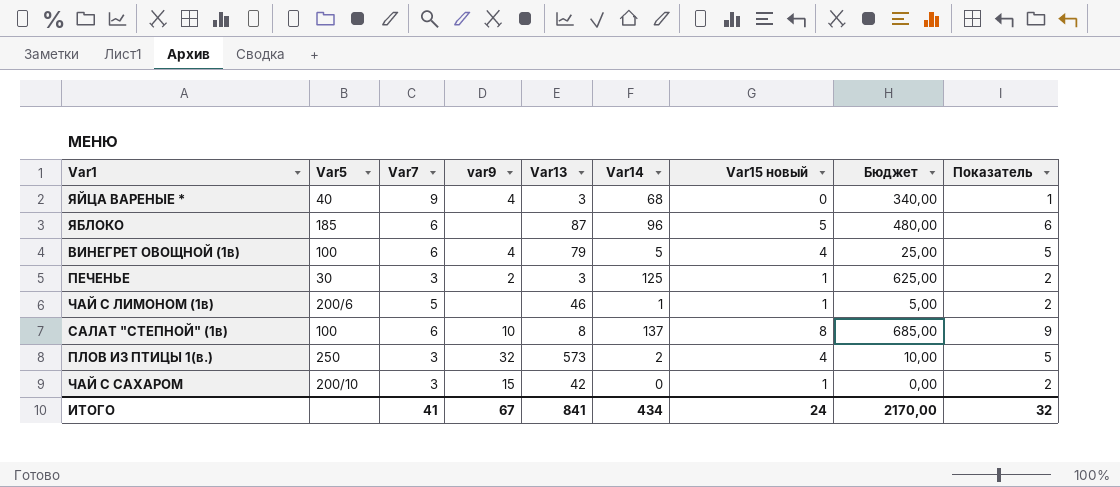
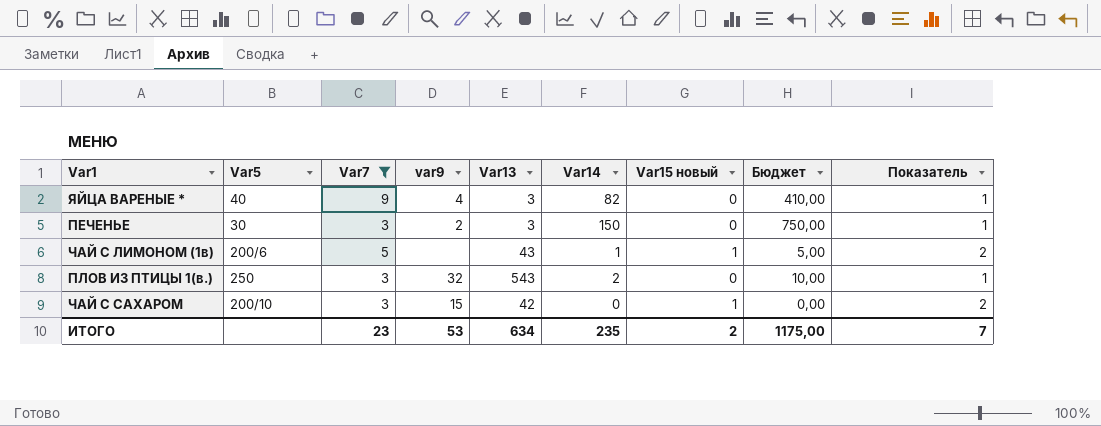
filter: none -> Var7 != 6
ЯЙЦА ВАРЕНЫЕ * | Var14: 68 -> 82
ЯЙЦА ВАРЕНЫЕ * | Бюджет: 340,00 -> 410,00
ПЕЧЕНЬЕ | Var14: 125 -> 150
ПЕЧЕНЬЕ | Var15 новый: 1 -> 0
ПЕЧЕНЬЕ | Бюджет: 625,00 -> 750,00
ПЕЧЕНЬЕ | Показатель: 2 -> 1
ЧАЙ С ЛИМОНОМ (1в) | Var13: 46 -> 43
ПЛОВ ИЗ ПТИЦЫ 1(в.) | Var13: 573 -> 543
ПЛОВ ИЗ ПТИЦЫ 1(в.) | Var15 новый: 4 -> 0
ПЛОВ ИЗ ПТИЦЫ 1(в.) | Показатель: 5 -> 1
ИТОГО | Var7: 41 -> 23
ИТОГО | var9: 67 -> 53
ИТОГО | Var13: 841 -> 634
ИТОГО | Var14: 434 -> 235
ИТОГО | Var15 новый: 24 -> 2
ИТОГО | Бюджет: 2170,00 -> 1175,00
ИТОГО | Показатель: 32 -> 7

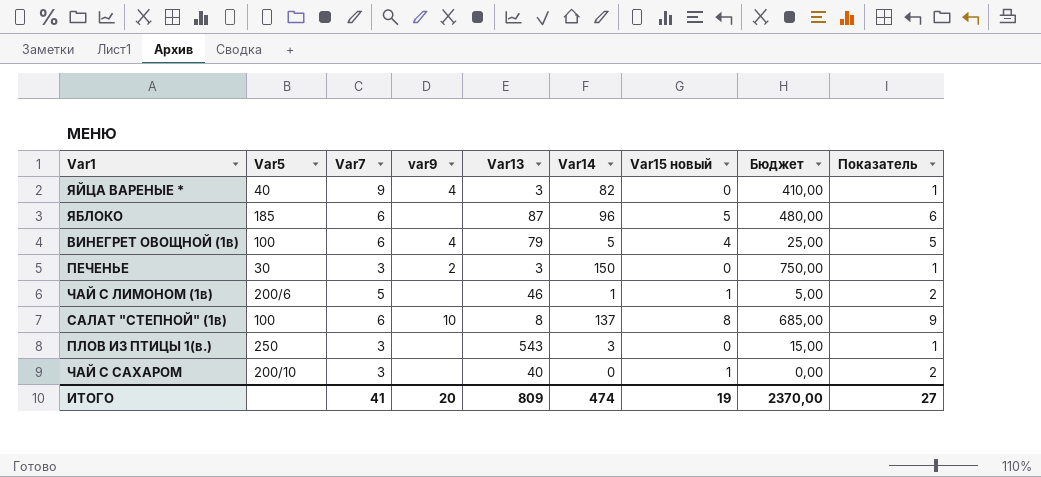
filter: Var7 != 6 -> none
ЧАЙ С ЛИМОНОМ (1в) | Var13: 43 -> 46
ПЛОВ ИЗ ПТИЦЫ 1(в.) | var9: 32 -> none
ПЛОВ ИЗ ПТИЦЫ 1(в.) | Var14: 2 -> 3
ПЛОВ ИЗ ПТИЦЫ 1(в.) | Бюджет: 10,00 -> 15,00
ЧАЙ С САХАРОМ | var9: 15 -> none
ЧАЙ С САХАРОМ | Var13: 42 -> 40
ИТОГО | Var7: 23 -> 41
ИТОГО | var9: 53 -> 20
ИТОГО | Var13: 634 -> 809
ИТОГО | Var14: 235 -> 474
ИТОГО | Var15 новый: 2 -> 19
ИТОГО | Бюджет: 1175,00 -> 2370,00
ИТОГО | Показатель: 7 -> 27

